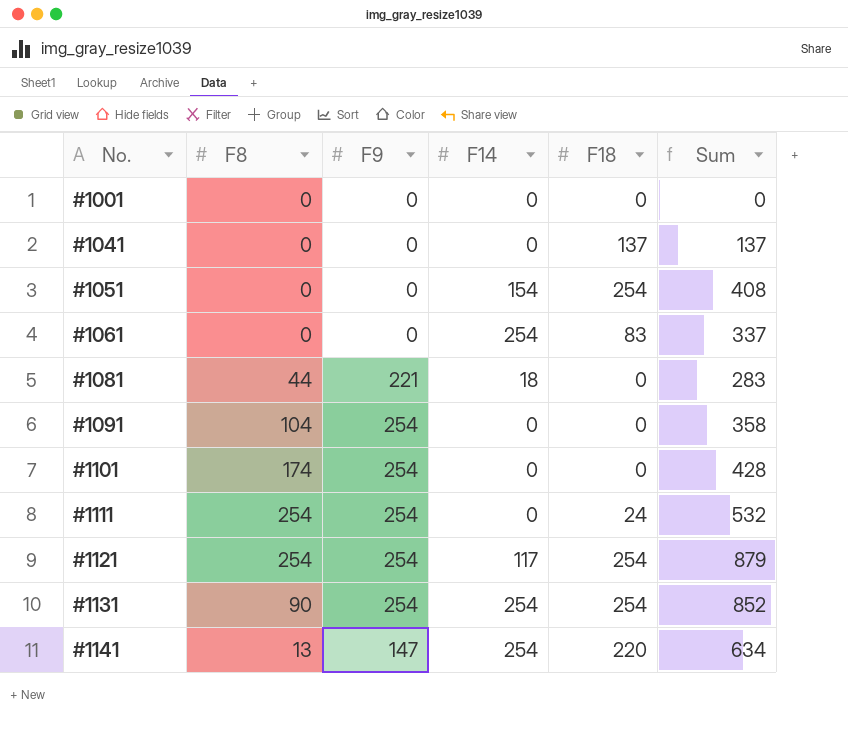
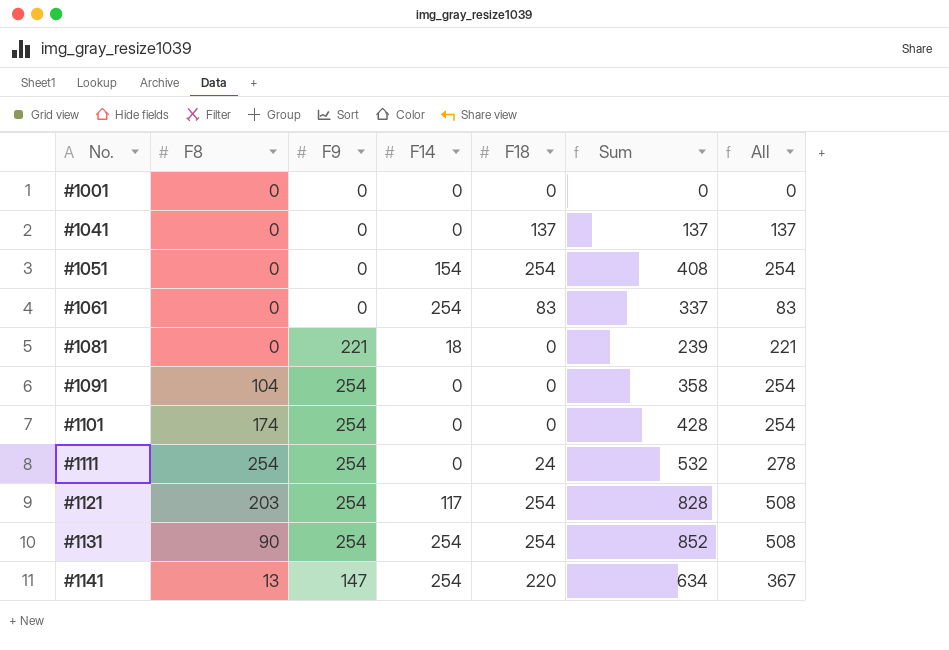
column All | formula: none -> [F9] + [F18]
#1081 | F8: 44 -> 0
#1081 | Sum: 283 -> 239
#1121 | F8: 254 -> 203
#1121 | Sum: 879 -> 828

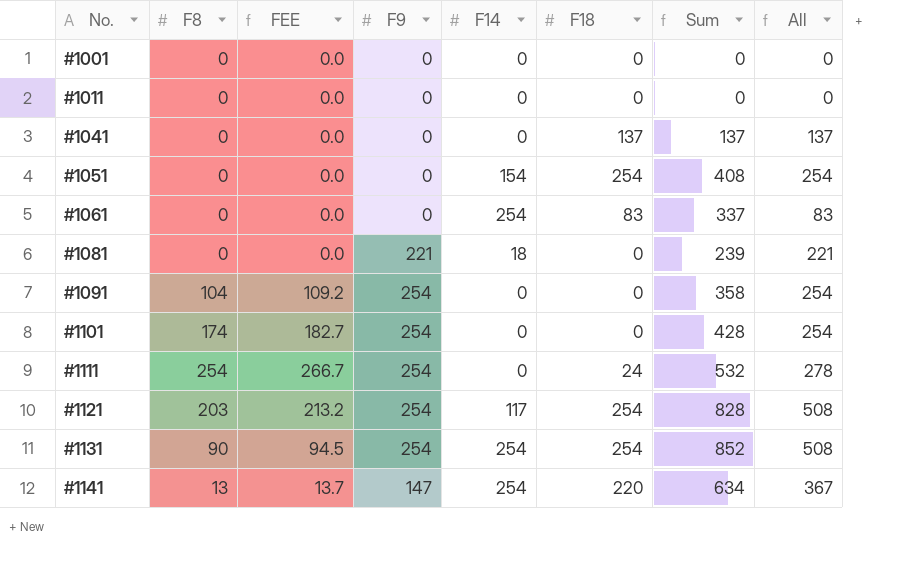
column FEE | formula: none -> [F8] * 1.05
row #1011: none -> 0 | 0.0 | 0 | 0 | 0 | 0 | 0

